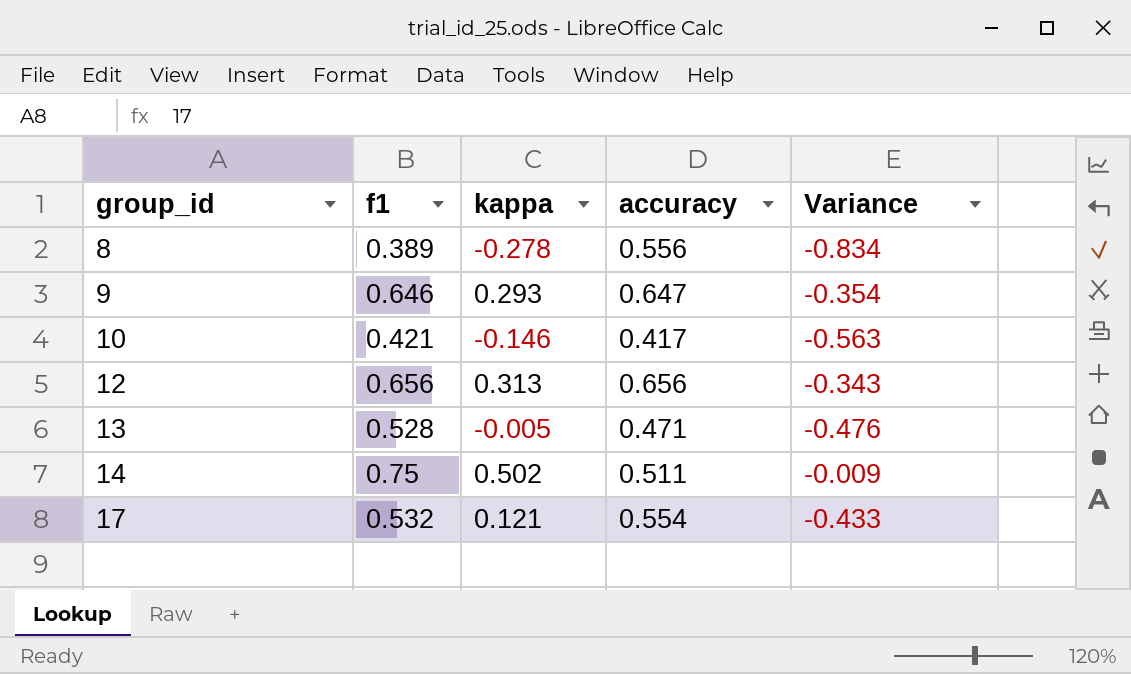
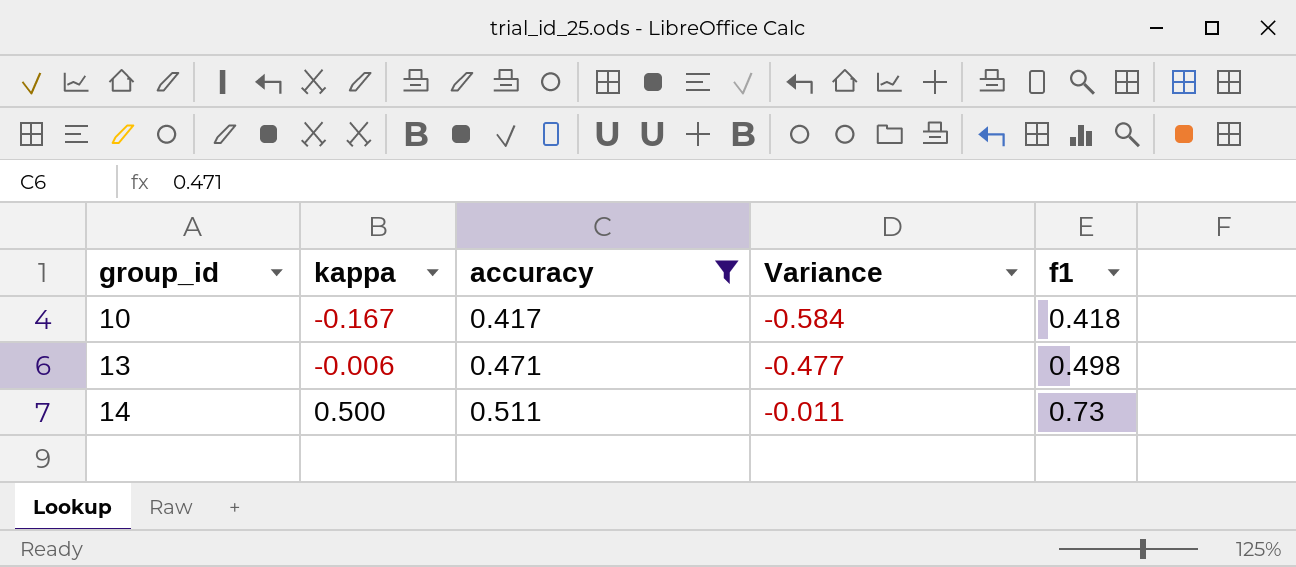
filter: none -> accuracy <= 0.511
column f1 | position: 2 -> 5
10 | kappa: -0.146 -> -0.167
10 | Variance: -0.563 -> -0.584
10 | f1: 0.421 -> 0.418
13 | kappa: -0.005 -> -0.006
13 | Variance: -0.476 -> -0.477
13 | f1: 0.528 -> 0.498
14 | kappa: 0.502 -> 0.500
14 | Variance: -0.009 -> -0.011
14 | f1: 0.75 -> 0.73

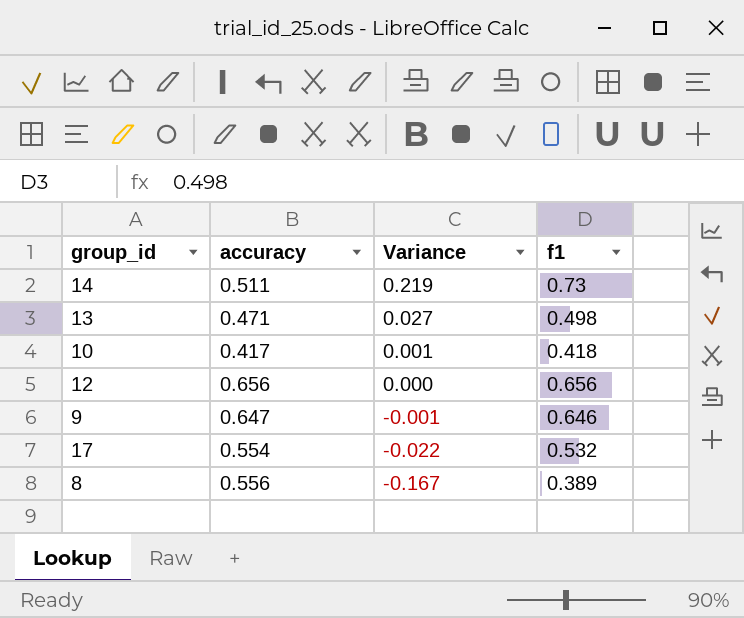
filter: accuracy <= 0.511 -> none
row order: group_id ascending -> Variance descending
column kappa | position: 2 -> none
column Variance | formula: [kappa] - [accuracy] -> [f1] - [accuracy]

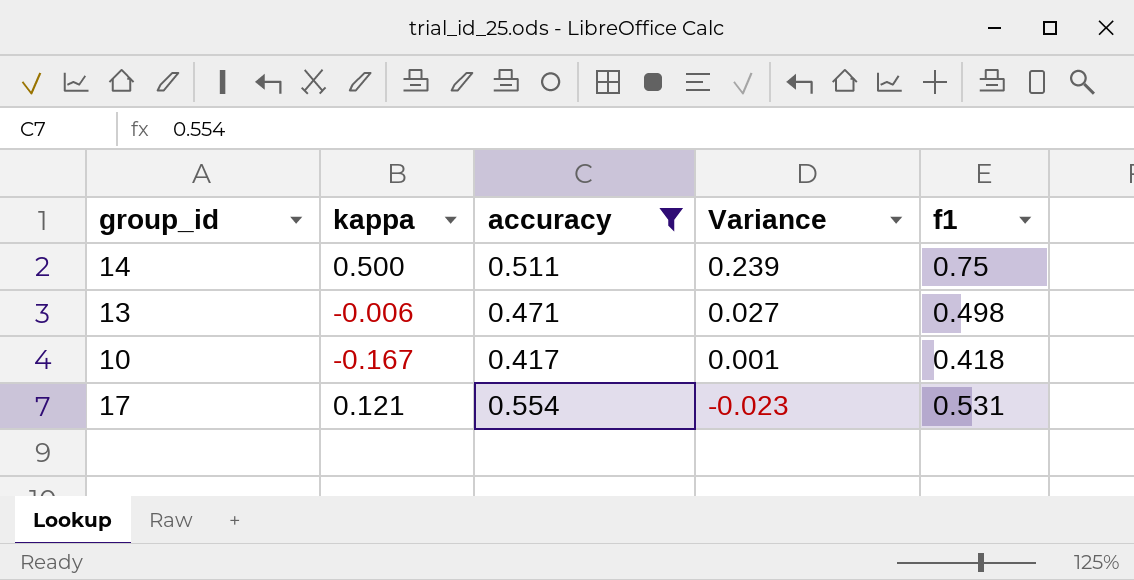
filter: none -> accuracy <= 0.554
column kappa | position: none -> 2
14 | Variance: 0.219 -> 0.239
14 | f1: 0.73 -> 0.75
17 | Variance: -0.022 -> -0.023
17 | f1: 0.532 -> 0.531

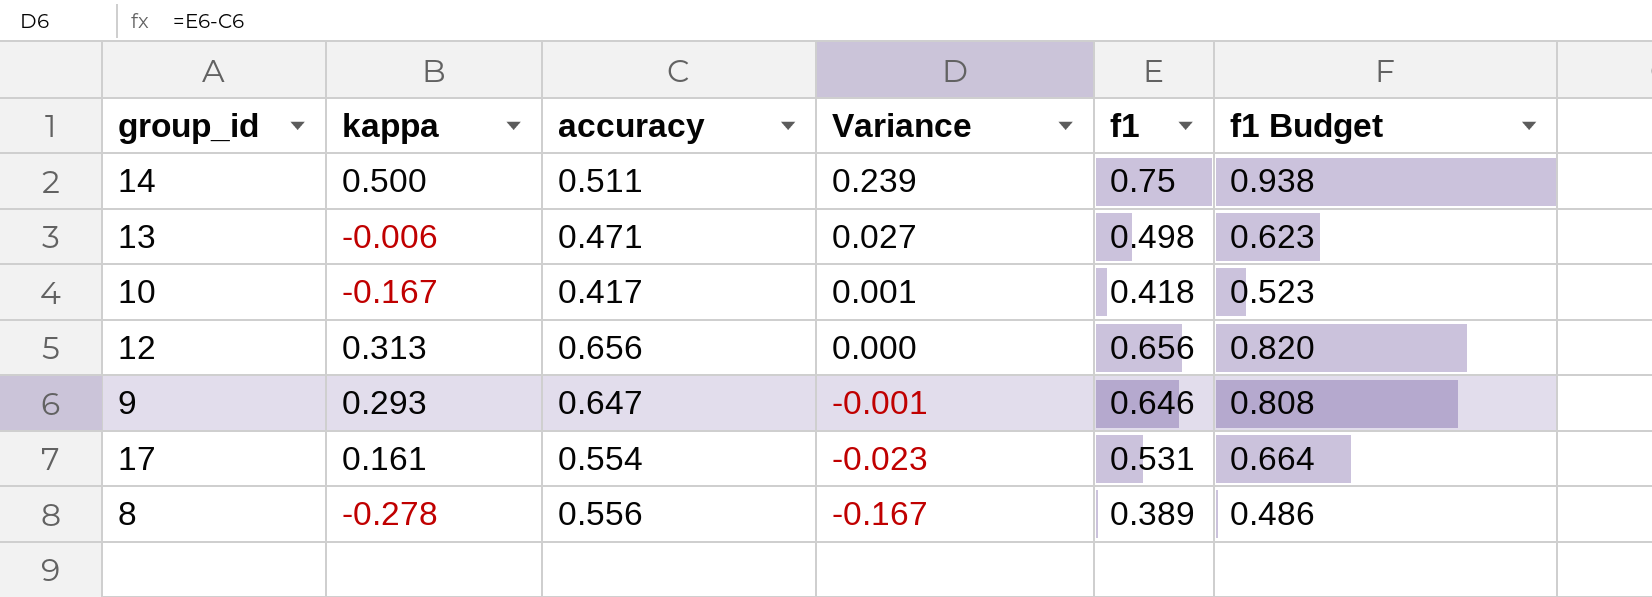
filter: accuracy <= 0.554 -> none
column f1 Budget | formula: none -> [f1] * 1.25
17 | kappa: 0.121 -> 0.161

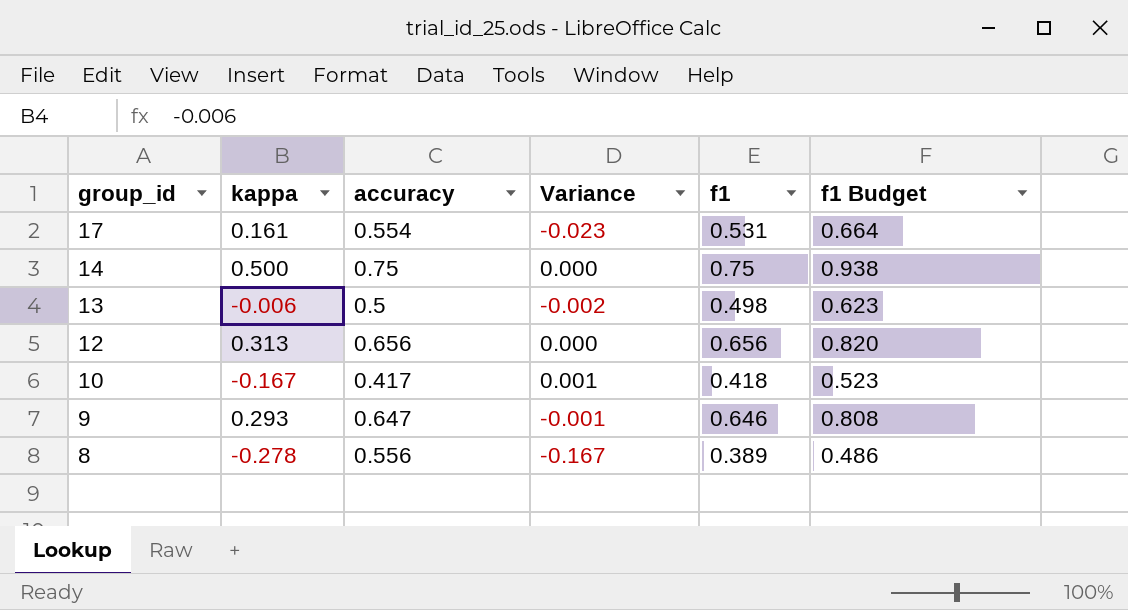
row order: Variance descending -> group_id descending
14 | accuracy: 0.511 -> 0.75
14 | Variance: 0.239 -> 0.000
13 | accuracy: 0.471 -> 0.5
13 | Variance: 0.027 -> -0.002

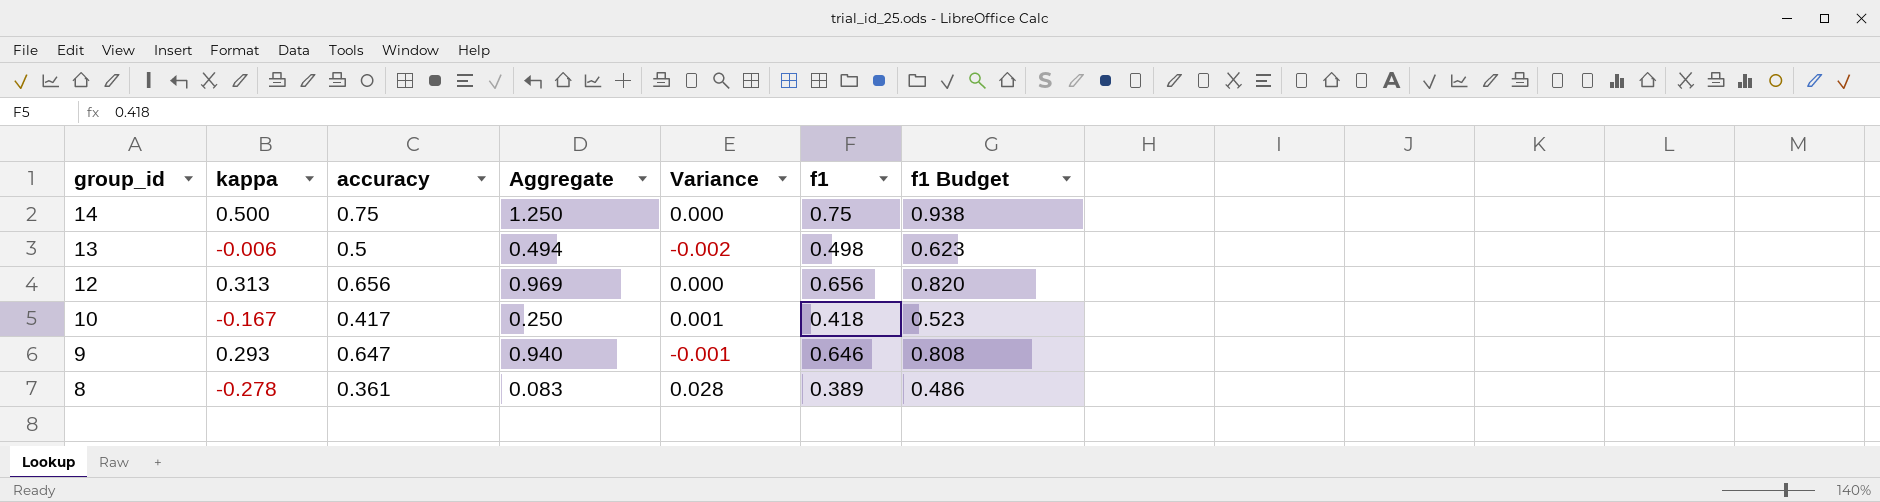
column Aggregate | formula: none -> [kappa] + [accuracy]
row 17: 0.161 | 0.554 | -0.023 | 0.531 | 0.664 -> none
8 | accuracy: 0.556 -> 0.361
8 | Variance: -0.167 -> 0.028

